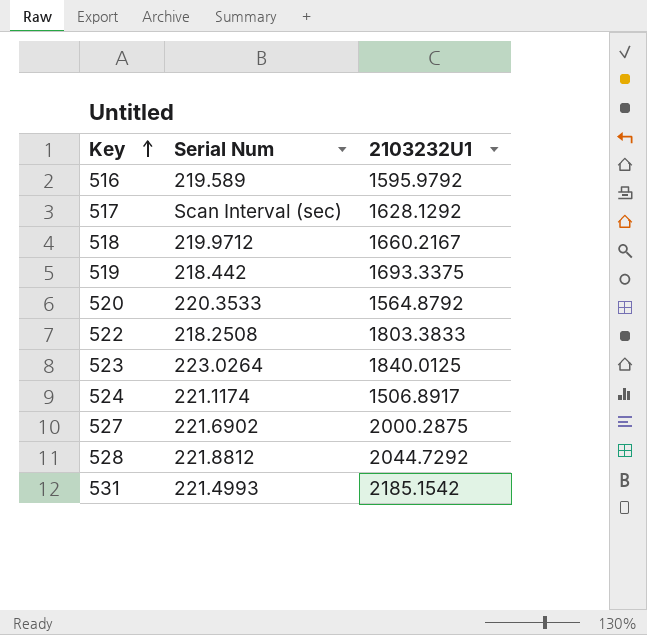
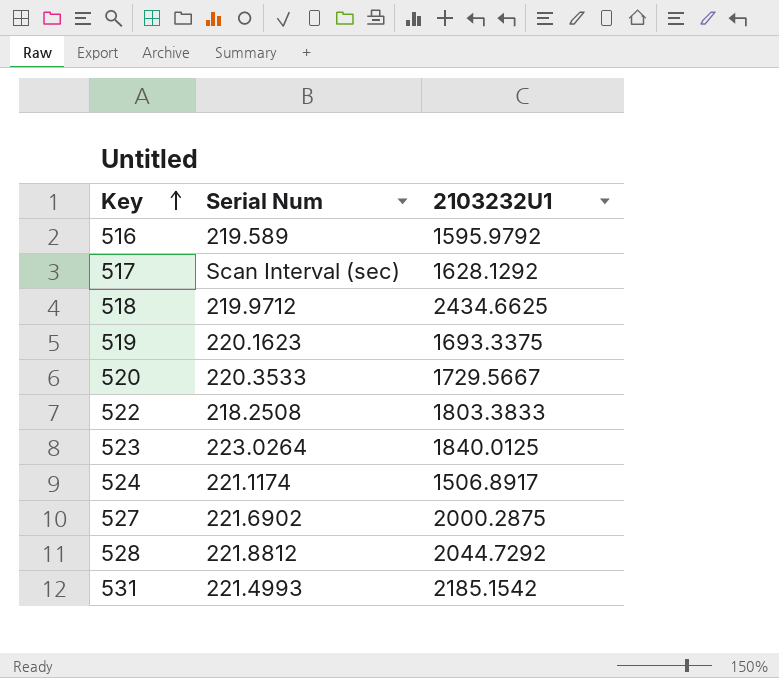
518 | 2103232U1: 1660.2167 -> 2434.6625
519 | Serial Num: 218.442 -> 220.1623
520 | 2103232U1: 1564.8792 -> 1729.5667

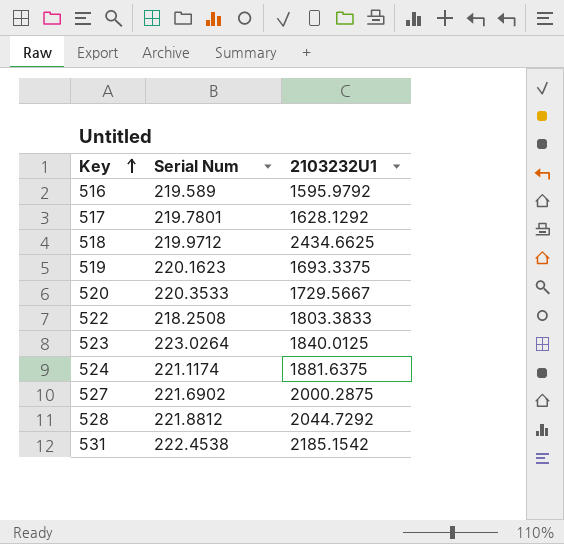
517 | Serial Num: Scan Interval (sec) -> 219.7801
524 | 2103232U1: 1506.8917 -> 1881.6375
531 | Serial Num: 221.4993 -> 222.4538

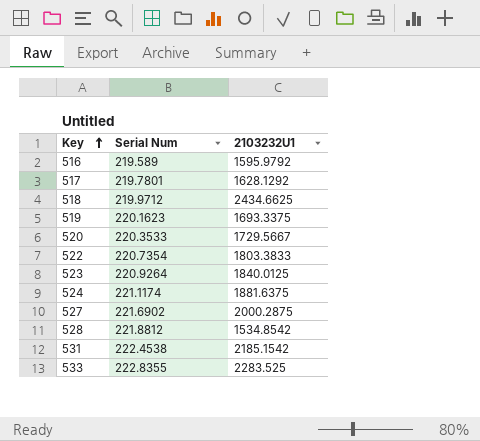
522 | Serial Num: 218.2508 -> 220.7354
523 | Serial Num: 223.0264 -> 220.9264
528 | 2103232U1: 2044.7292 -> 1534.8542
row 533: none -> 222.8355 | 2283.525

